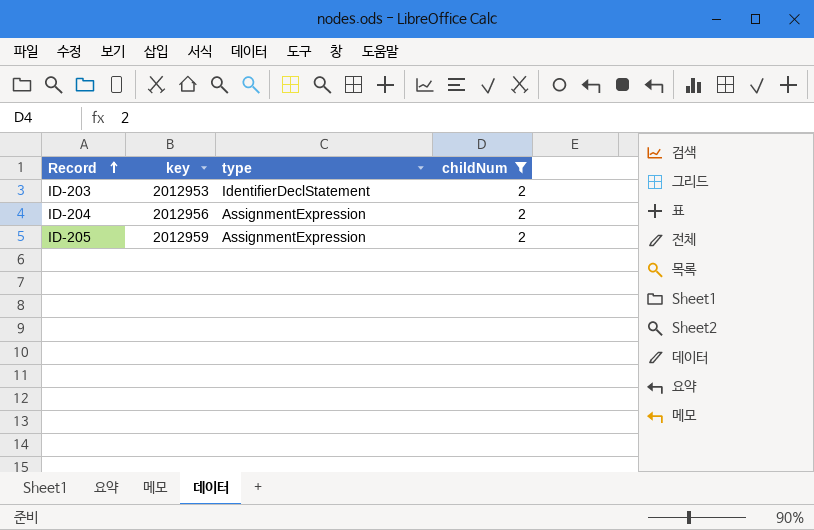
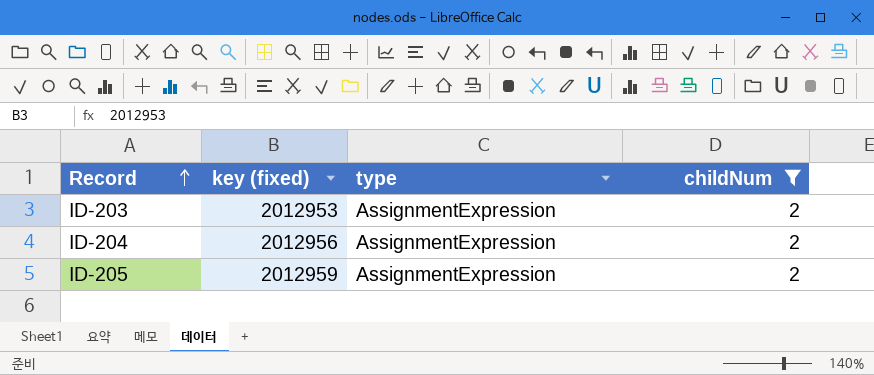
column name: key -> key (fixed)
ID-203 | type: IdentifierDeclStatement -> AssignmentExpression

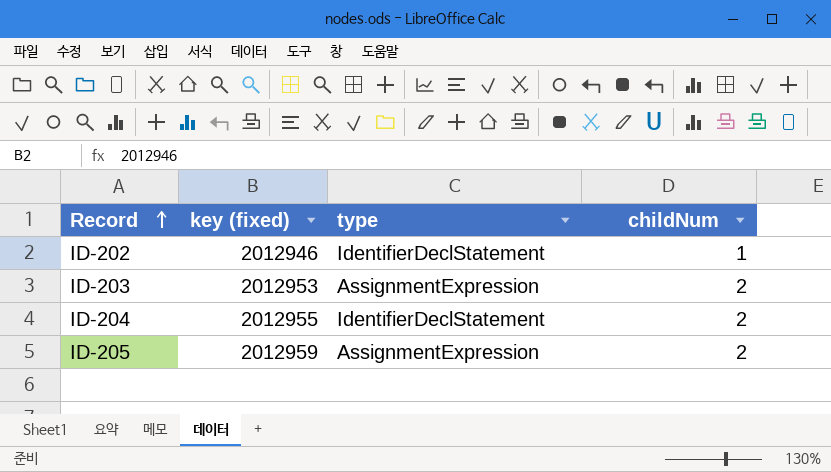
filter: childNum = 2 -> none
ID-204 | key (fixed): 2012956 -> 2012955
ID-204 | type: AssignmentExpression -> IdentifierDeclStatement

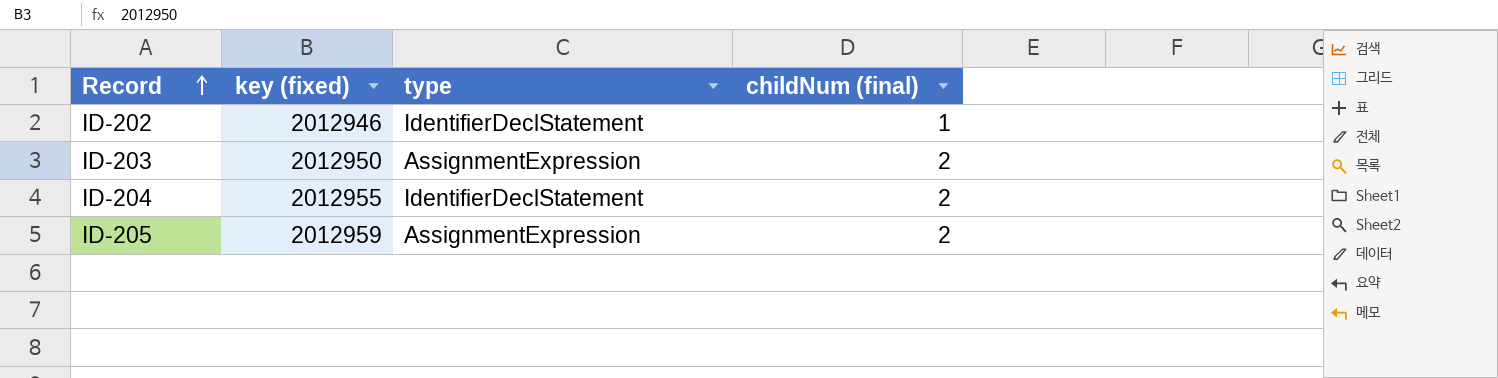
column name: childNum -> childNum (final)
ID-203 | key (fixed): 2012953 -> 2012950

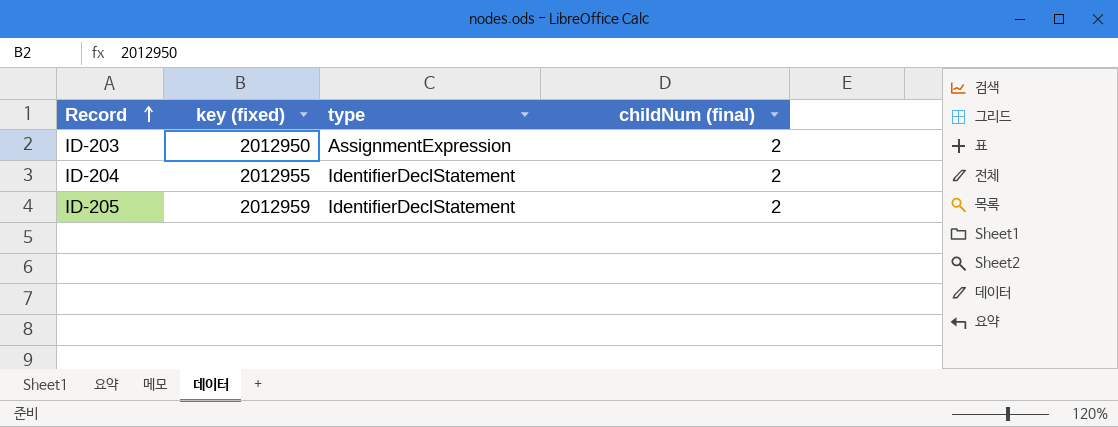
row ID-202: 2012946 | IdentifierDeclStatement | 1 -> none
ID-205 | type: AssignmentExpression -> IdentifierDeclStatement

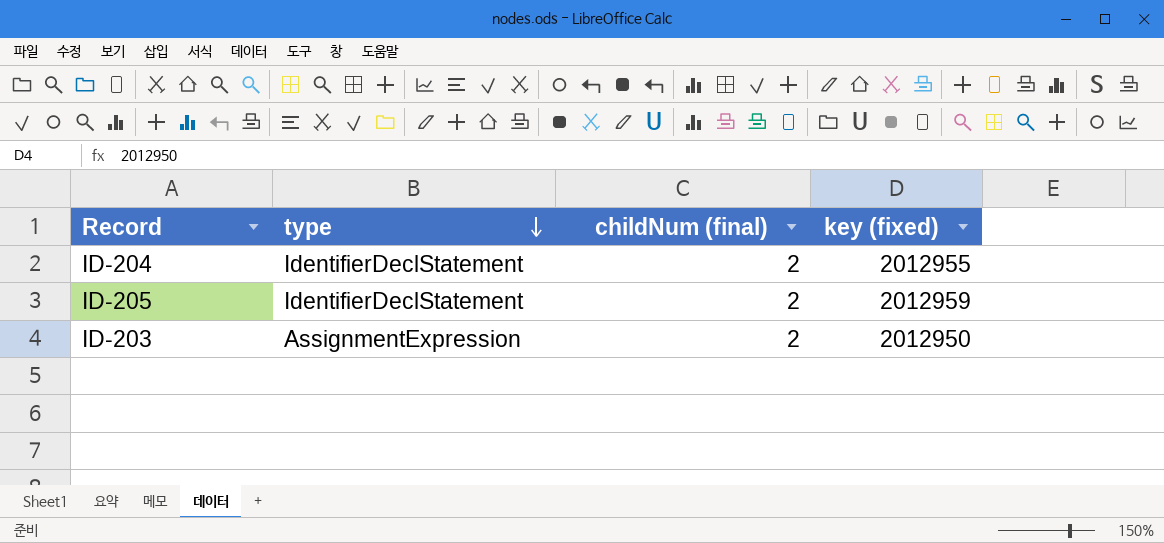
row order: Record ascending -> type descending
column key (fixed) | position: 2 -> 4

